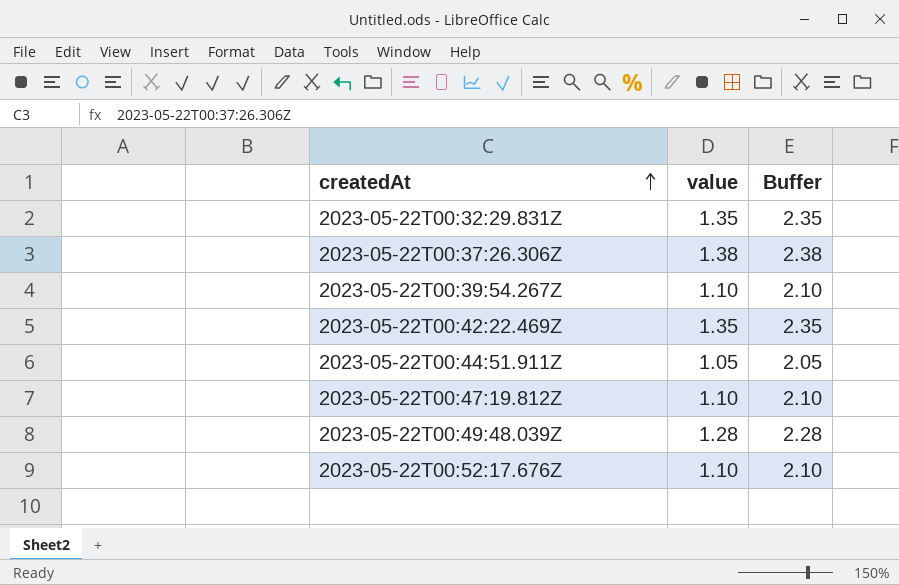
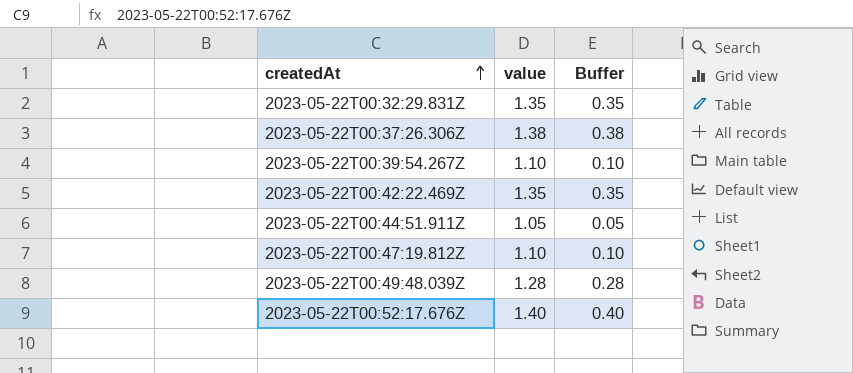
column Buffer | formula: [value] + 1 -> [value] - 1
2023-05-22T00:52:17.676Z | value: 1.10 -> 1.40

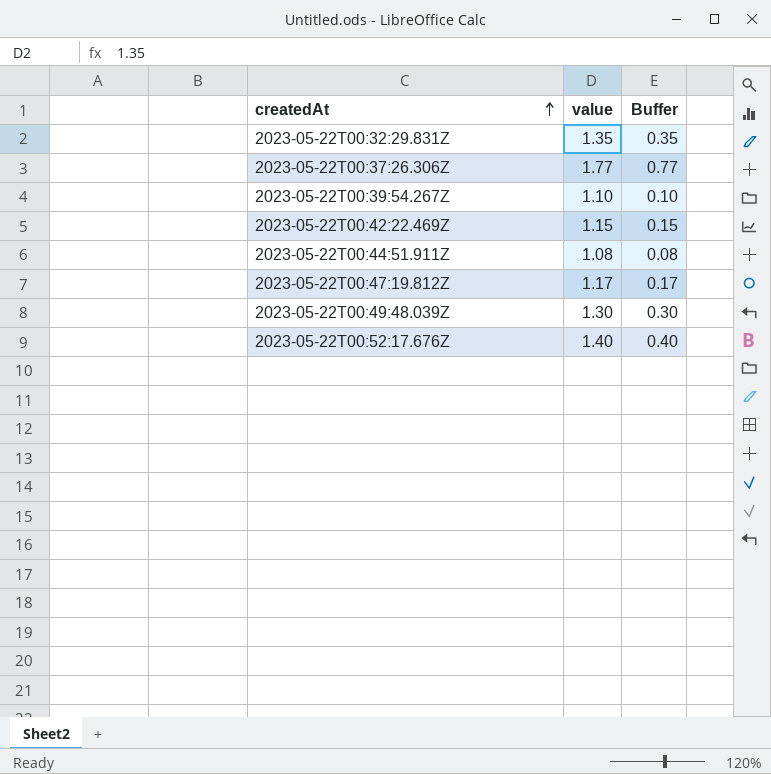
2023-05-22T00:37:26.306Z | value: 1.38 -> 1.77
2023-05-22T00:37:26.306Z | Buffer: 0.38 -> 0.77
2023-05-22T00:42:22.469Z | value: 1.35 -> 1.15
2023-05-22T00:42:22.469Z | Buffer: 0.35 -> 0.15
2023-05-22T00:44:51.911Z | value: 1.05 -> 1.08
2023-05-22T00:44:51.911Z | Buffer: 0.05 -> 0.08
2023-05-22T00:47:19.812Z | value: 1.10 -> 1.17
2023-05-22T00:47:19.812Z | Buffer: 0.10 -> 0.17
2023-05-22T00:49:48.039Z | value: 1.28 -> 1.30
2023-05-22T00:49:48.039Z | Buffer: 0.28 -> 0.30

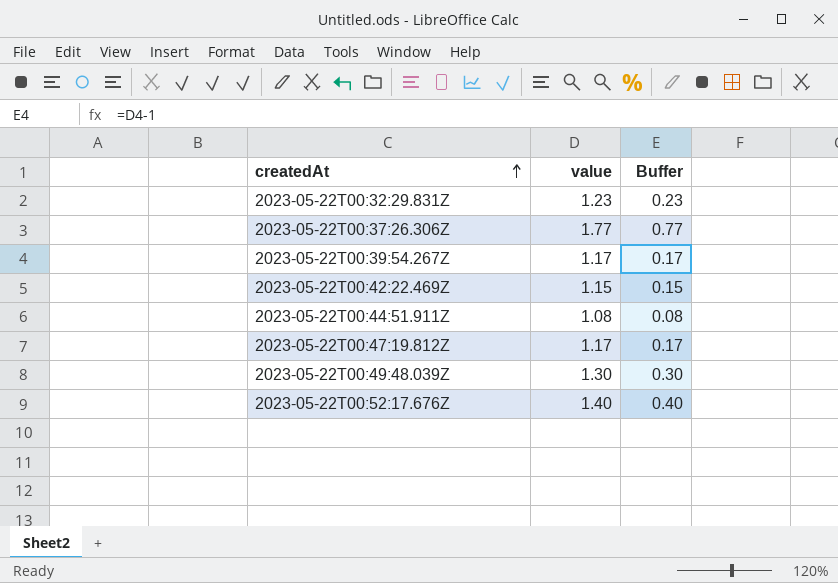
2023-05-22T00:32:29.831Z | value: 1.35 -> 1.23
2023-05-22T00:32:29.831Z | Buffer: 0.35 -> 0.23
2023-05-22T00:39:54.267Z | value: 1.10 -> 1.17
2023-05-22T00:39:54.267Z | Buffer: 0.10 -> 0.17

